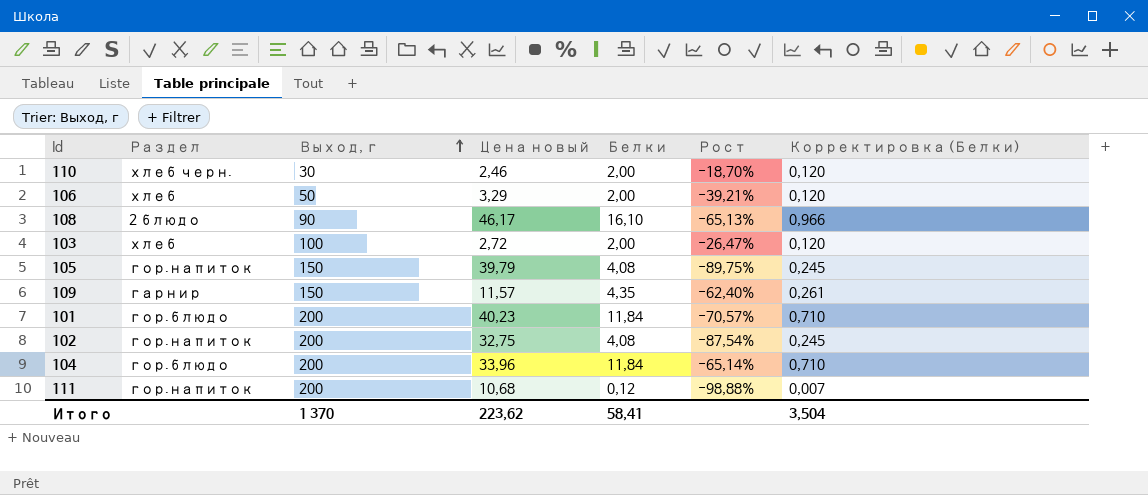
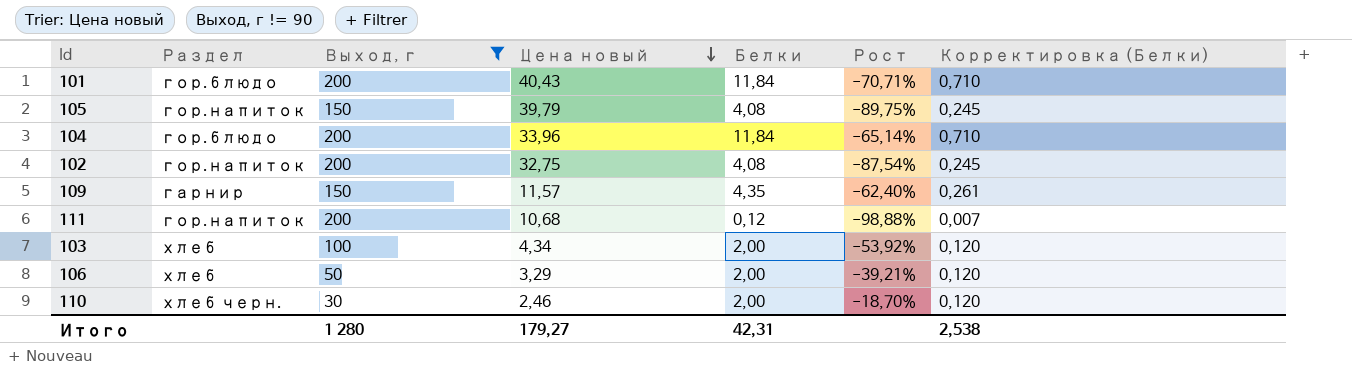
filter: none -> Выход, г != 90
row order: Выход, г ascending -> Цена новый descending
101 | Цена новый: 40,23 -> 40,43
101 | Рост: -70,57% -> -70,71%
103 | Цена новый: 2,72 -> 4,34
103 | Рост: -26,47% -> -53,92%
Итого | Выход, г: 1 370 -> 1 280
Итого | Цена новый: 223,62 -> 179,27
Итого | Белки: 58,41 -> 42,31
Итого | Корректировка (Белки): 3,504 -> 2,538

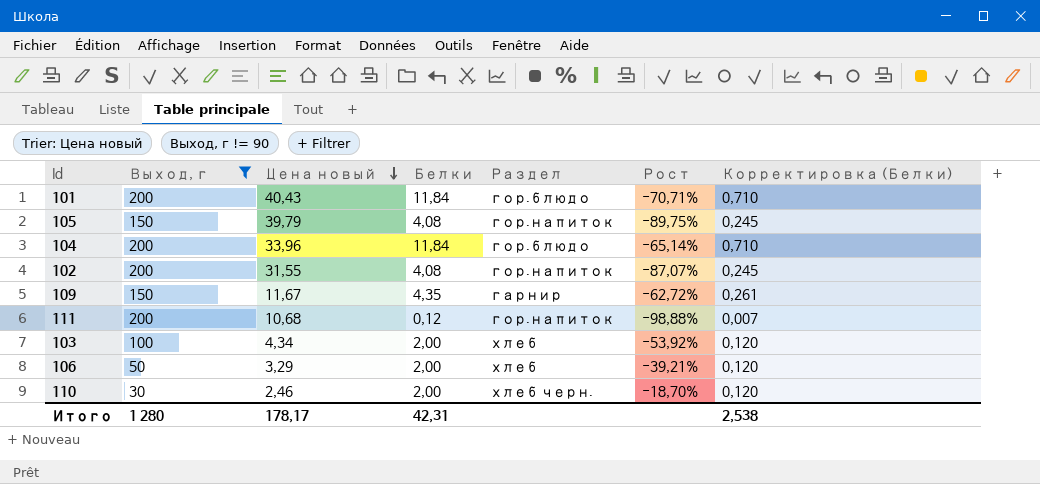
column Раздел | position: 2 -> 5
102 | Цена новый: 32,75 -> 31,55
102 | Рост: -87,54% -> -87,07%
109 | Цена новый: 11,57 -> 11,67
109 | Рост: -62,40% -> -62,72%
Итого | Цена новый: 179,27 -> 178,17

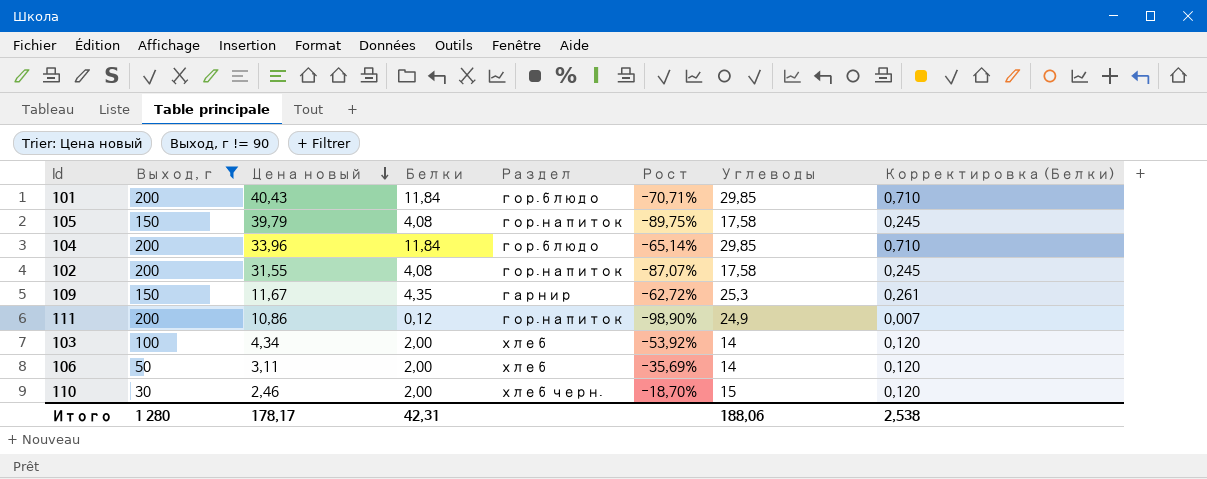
column Углеводы | position: none -> 7
111 | Цена новый: 10,68 -> 10,86
111 | Рост: -98,88% -> -98,90%
106 | Цена новый: 3,29 -> 3,11
106 | Рост: -39,21% -> -35,69%

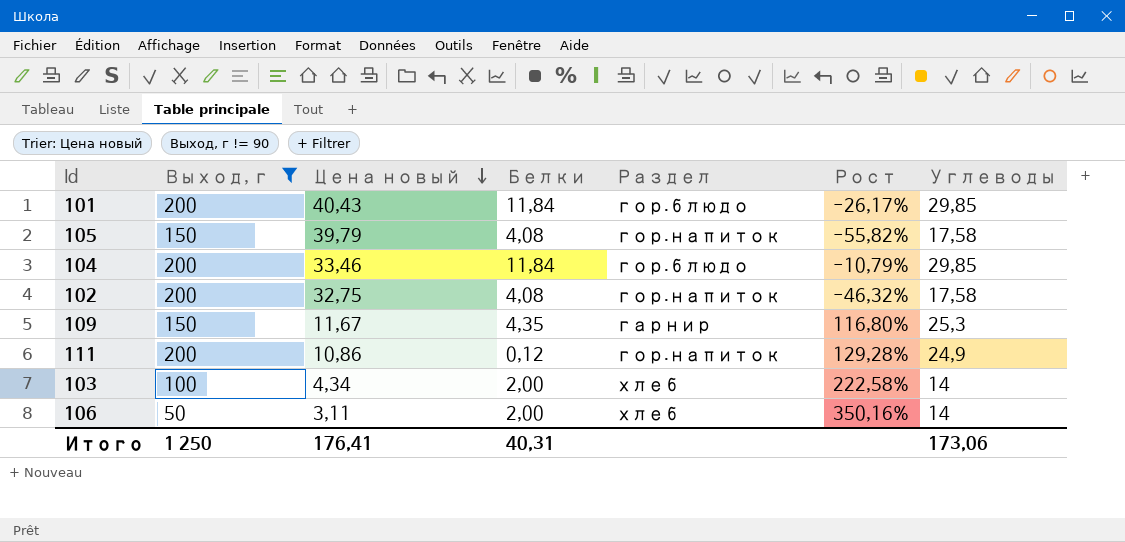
column Корректировка (Белки) | formula: [Белки] * 0,06 -> none
column Рост | formula: ([Белки] - [Цена новый]) / [Цена новый] -> ([Углеводы] - [Цена новый]) / [Цена новый]
row 110: 30 | 2,46 | 2,00 | хлеб черн. | -18,70% | 15 | 0,120 -> none
104 | Цена новый: 33,96 -> 33,46
102 | Цена новый: 31,55 -> 32,75
Итого | Выход, г: 1 280 -> 1 250
Итого | Цена новый: 178,17 -> 176,41
Итого | Белки: 42,31 -> 40,31
Итого | Углеводы: 188,06 -> 173,06

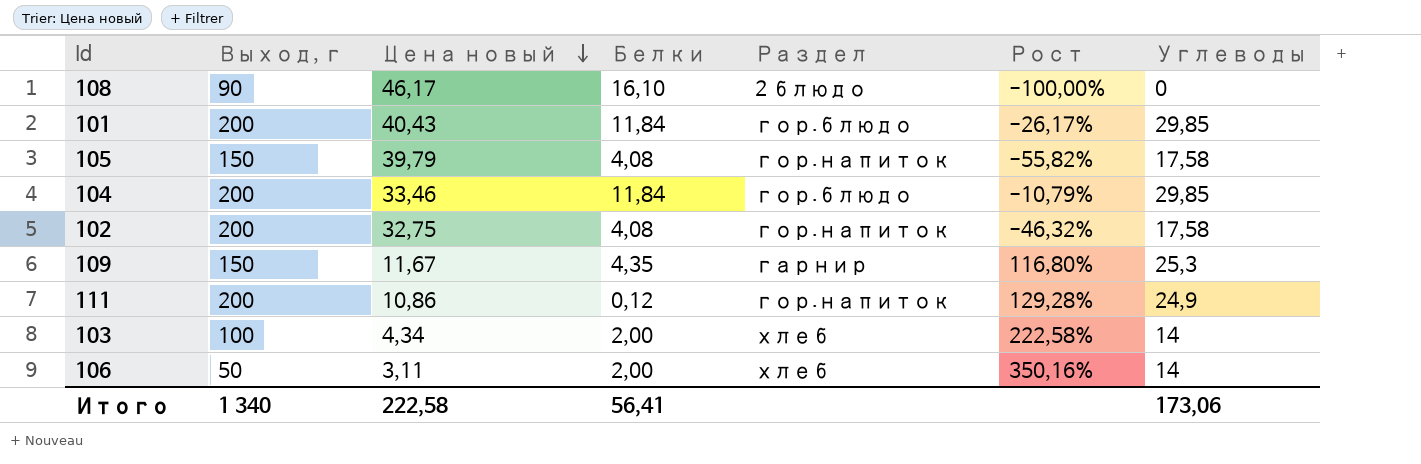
filter: Выход, г != 90 -> none
Итого | Выход, г: 1 250 -> 1 340
Итого | Цена новый: 176,41 -> 222,58
Итого | Белки: 40,31 -> 56,41

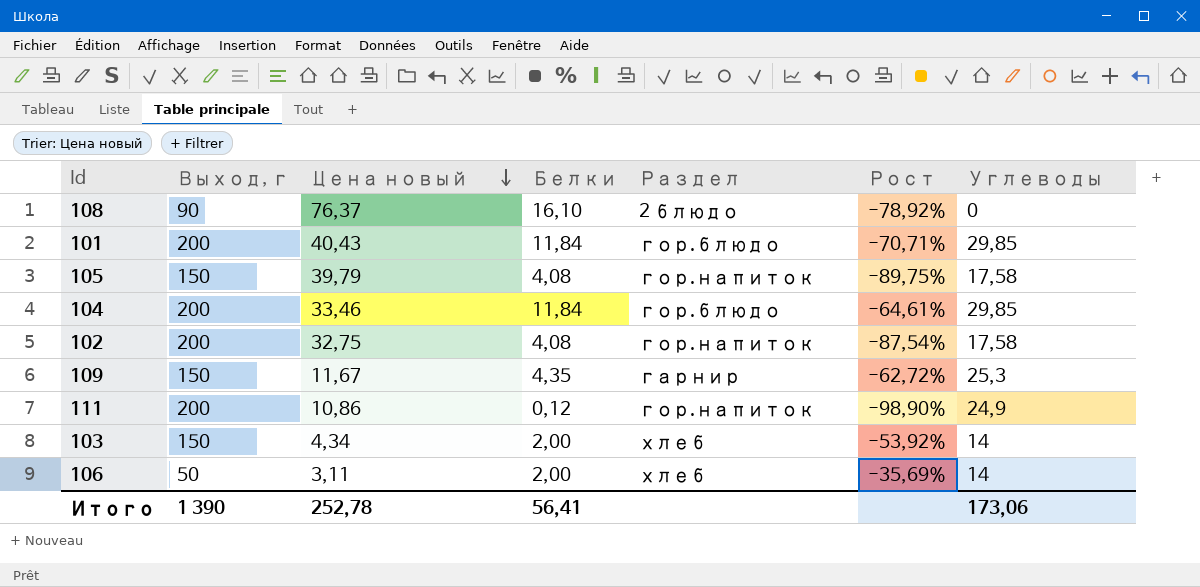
column Рост | formula: ([Углеводы] - [Цена новый]) / [Цена новый] -> ([Белки] - [Цена новый]) / [Цена новый]
108 | Цена новый: 46,17 -> 76,37
103 | Выход, г: 100 -> 150
Итого | Выход, г: 1 340 -> 1 390
Итого | Цена новый: 222,58 -> 252,78

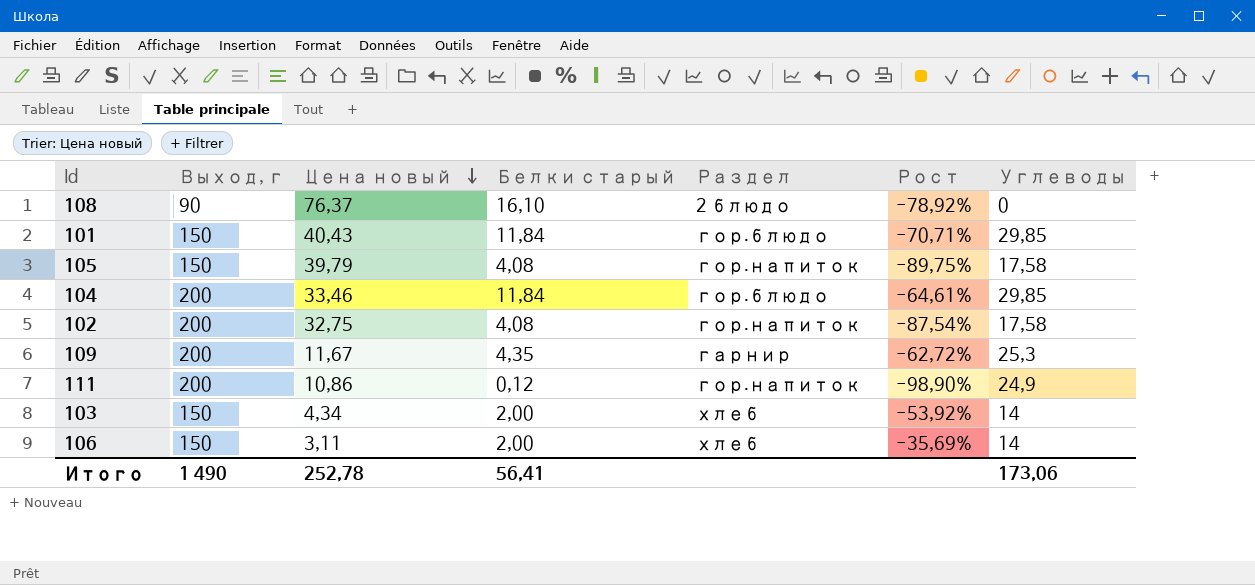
column name: Белки -> Белки старый
101 | Выход, г: 200 -> 150
109 | Выход, г: 150 -> 200
106 | Выход, г: 50 -> 150
Итого | Выход, г: 1 390 -> 1 490

